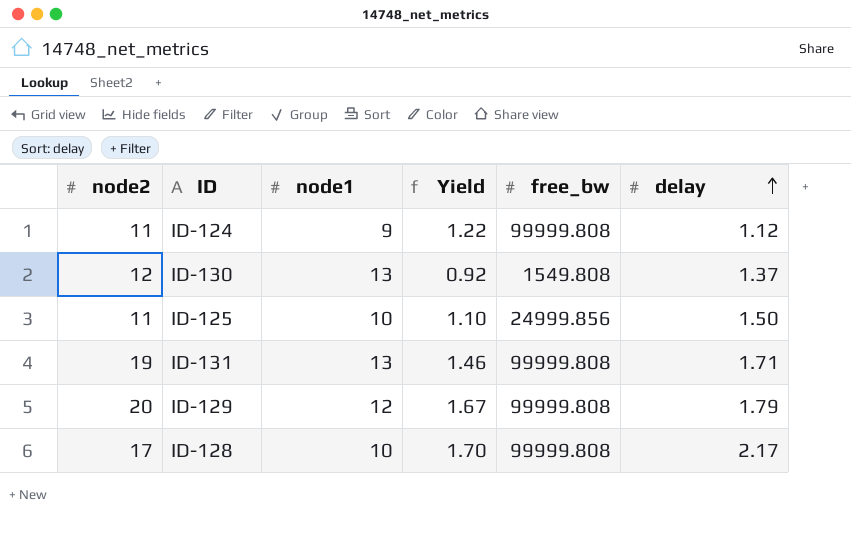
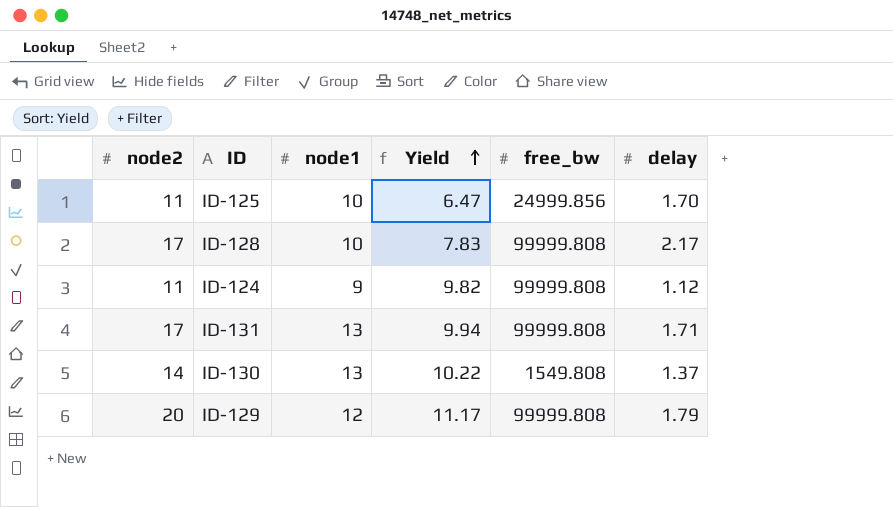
row order: delay ascending -> Yield ascending
column Yield | formula: [node2] / [node1] -> [node2] / [delay]
ID-125 | delay: 1.50 -> 1.70
ID-131 | node2: 19 -> 17
ID-130 | node2: 12 -> 14

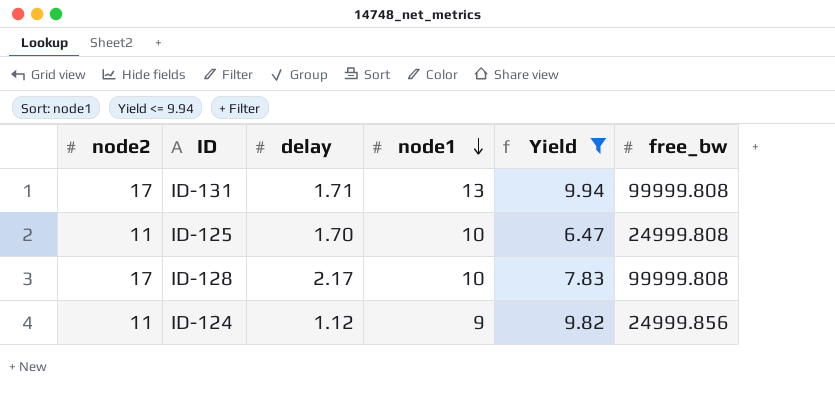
filter: none -> Yield <= 9.94
row order: Yield ascending -> node1 descending
column delay | position: 6 -> 3
ID-125 | free_bw: 24999.856 -> 24999.808
ID-124 | free_bw: 99999.808 -> 24999.856

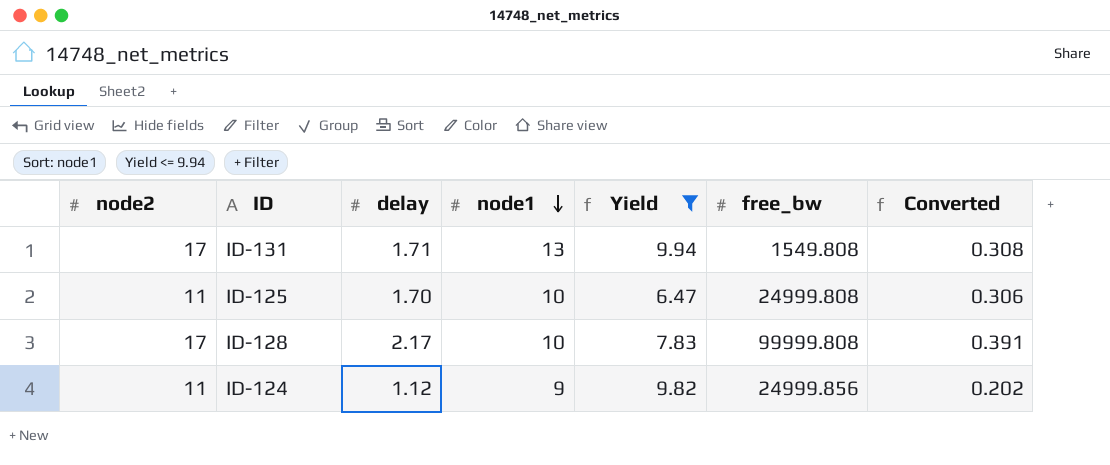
column Converted | formula: none -> [delay] * 0.18
ID-131 | free_bw: 99999.808 -> 1549.808

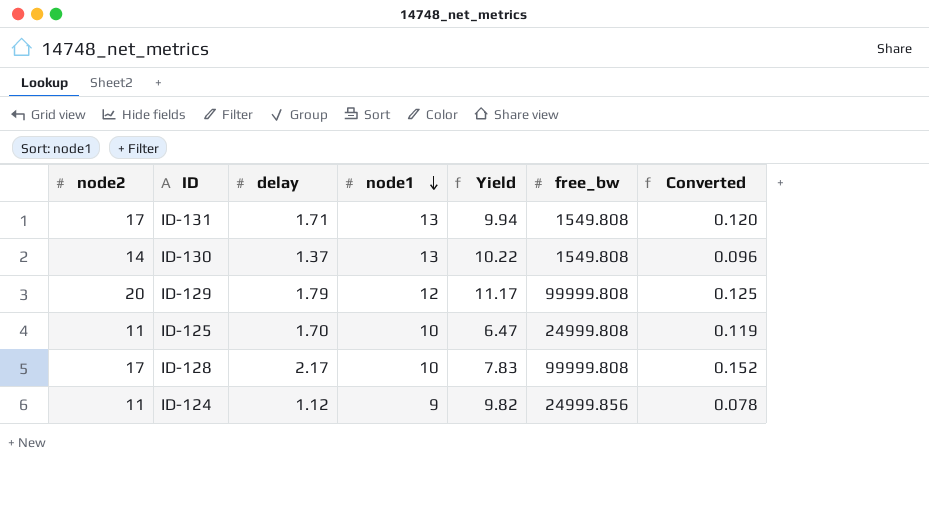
filter: Yield <= 9.94 -> none
column Converted | formula: [delay] * 0.18 -> [delay] * 0.07

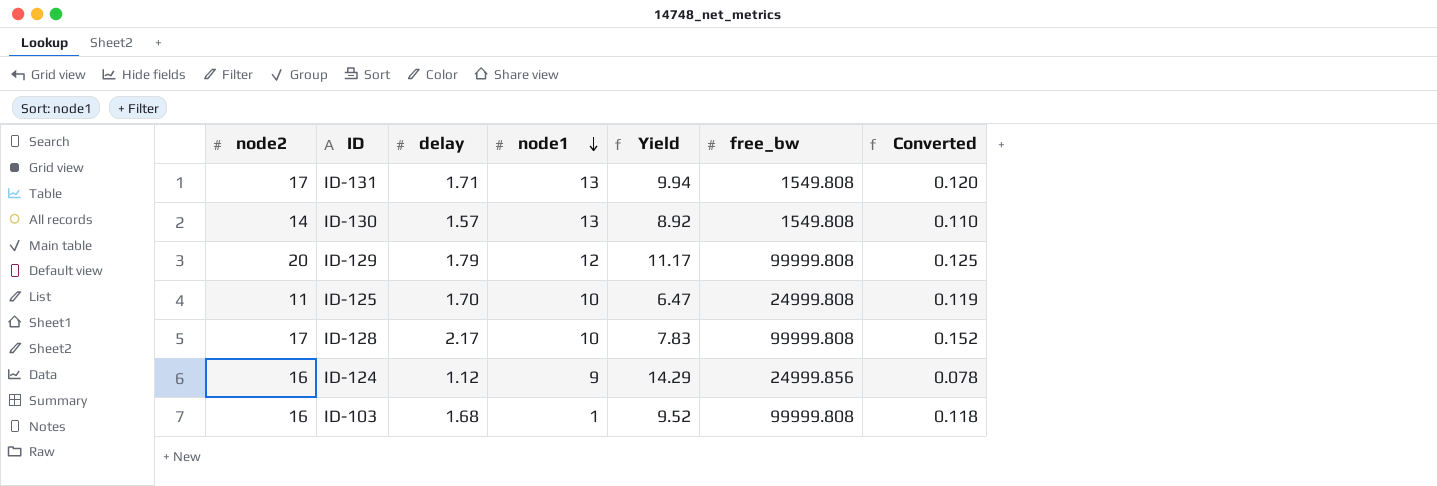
ID-130 | delay: 1.37 -> 1.57
ID-130 | Yield: 10.22 -> 8.92
ID-130 | Converted: 0.096 -> 0.110
ID-124 | node2: 11 -> 16
ID-124 | Yield: 9.82 -> 14.29
row ID-103: none -> 16 | 1.68 | 1 | 9.52 | 99999.808 | 0.118

